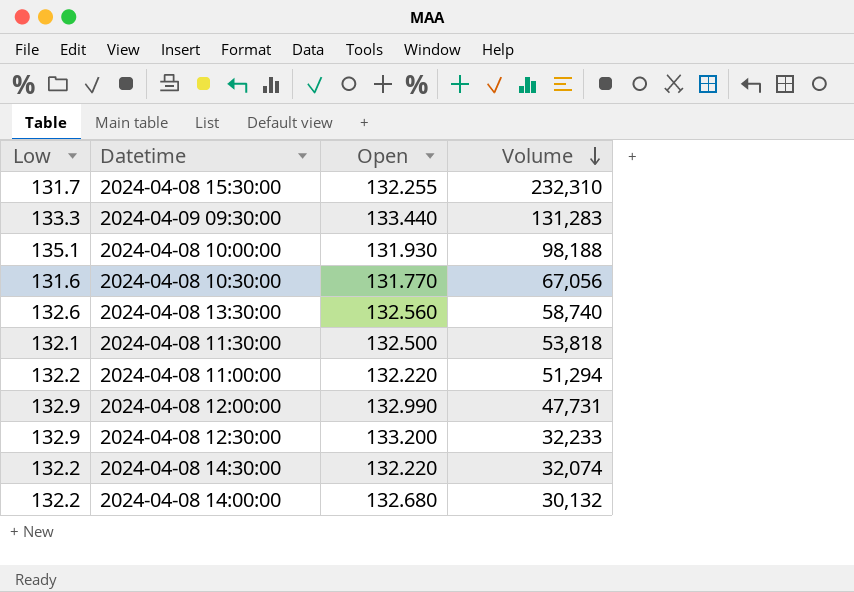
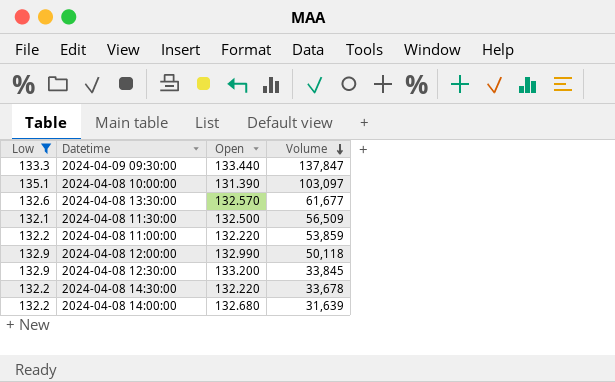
filter: none -> Low >= 132.1
2024-04-09 09:30:00 | Volume: 131,283 -> 137,847
2024-04-08 10:00:00 | Open: 131.930 -> 131.390
2024-04-08 10:00:00 | Volume: 98,188 -> 103,097
2024-04-08 13:30:00 | Open: 132.560 -> 132.570
2024-04-08 13:30:00 | Volume: 58,740 -> 61,677
2024-04-08 11:30:00 | Volume: 53,818 -> 56,509
2024-04-08 11:00:00 | Volume: 51,294 -> 53,859
2024-04-08 12:00:00 | Volume: 47,731 -> 50,118
2024-04-08 12:30:00 | Volume: 32,233 -> 33,845
2024-04-08 14:30:00 | Volume: 32,074 -> 33,678
2024-04-08 14:00:00 | Volume: 30,132 -> 31,639

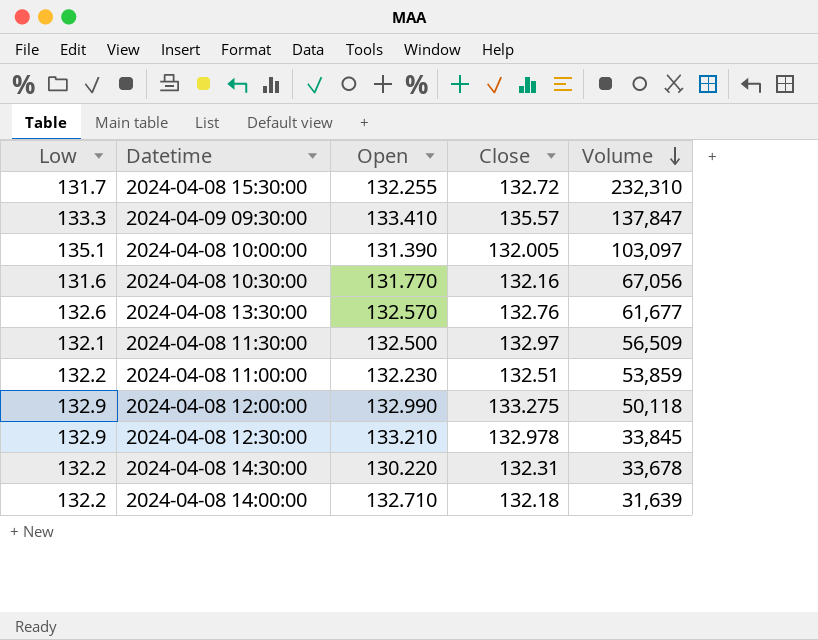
filter: Low >= 132.1 -> none
column Close | position: none -> 4
2024-04-09 09:30:00 | Open: 133.440 -> 133.410
2024-04-08 11:00:00 | Open: 132.220 -> 132.230
2024-04-08 12:30:00 | Open: 133.200 -> 133.210
2024-04-08 14:30:00 | Open: 132.220 -> 130.220
2024-04-08 14:00:00 | Open: 132.680 -> 132.710

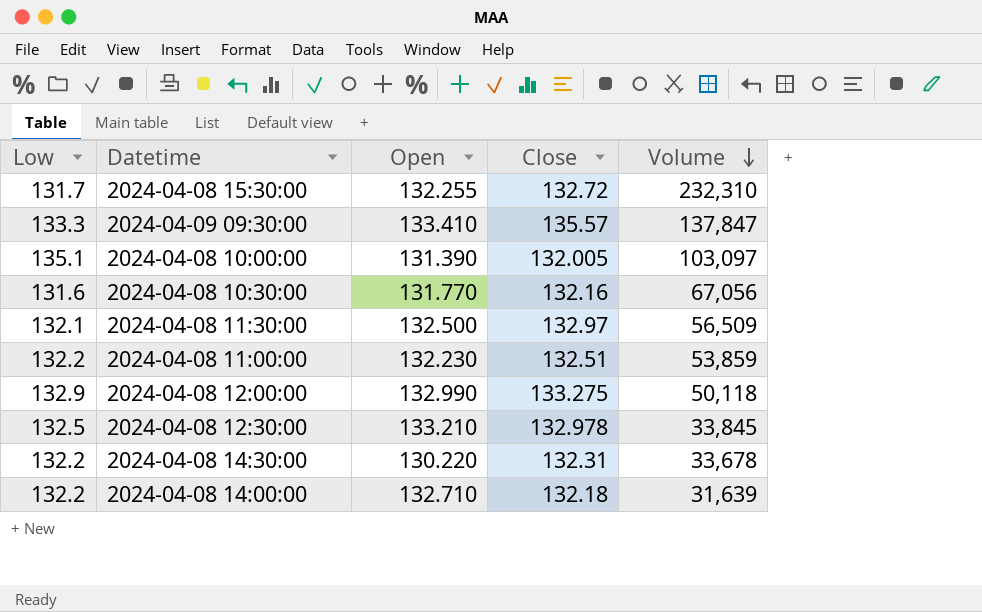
row 2024-04-08 13:30:00: 132.6 | 132.570 | 132.76 | 61,677 -> none
2024-04-08 12:30:00 | Low: 132.9 -> 132.5

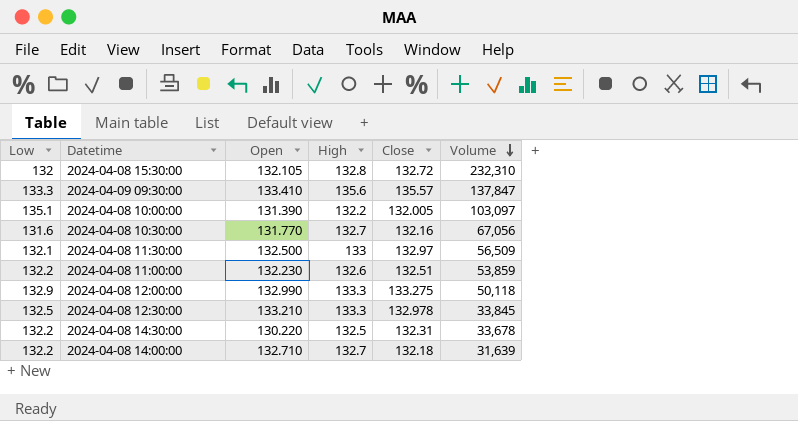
column High | position: none -> 4
2024-04-08 15:30:00 | Low: 131.7 -> 132
2024-04-08 15:30:00 | Open: 132.255 -> 132.105

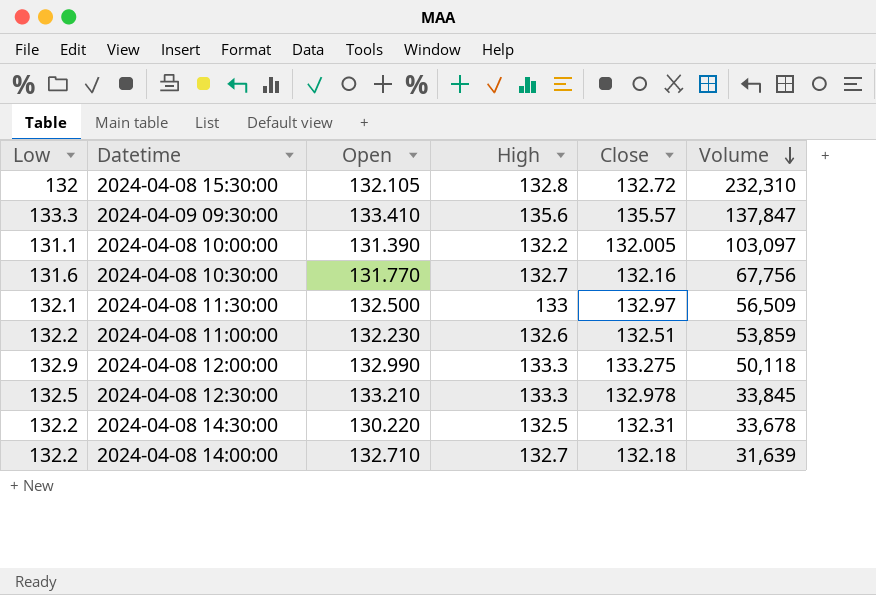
2024-04-08 10:00:00 | Low: 135.1 -> 131.1
2024-04-08 10:30:00 | Volume: 67,056 -> 67,756

